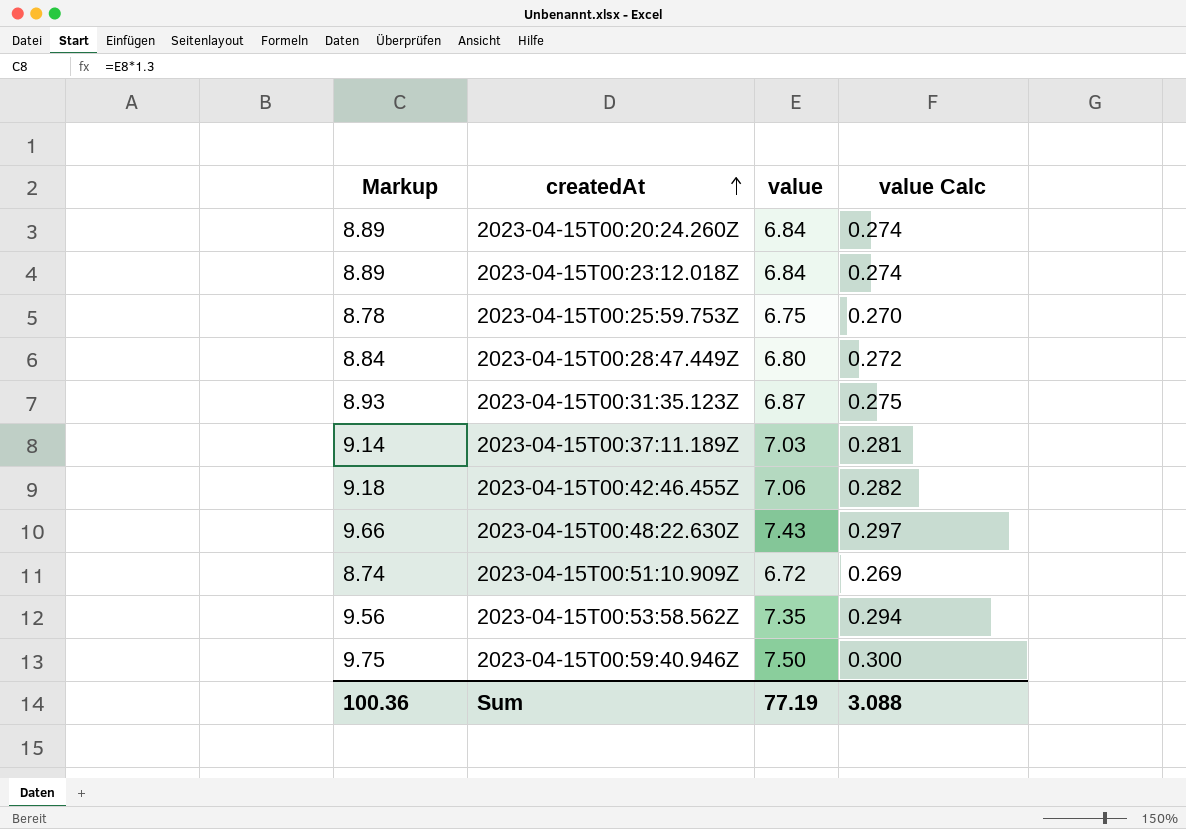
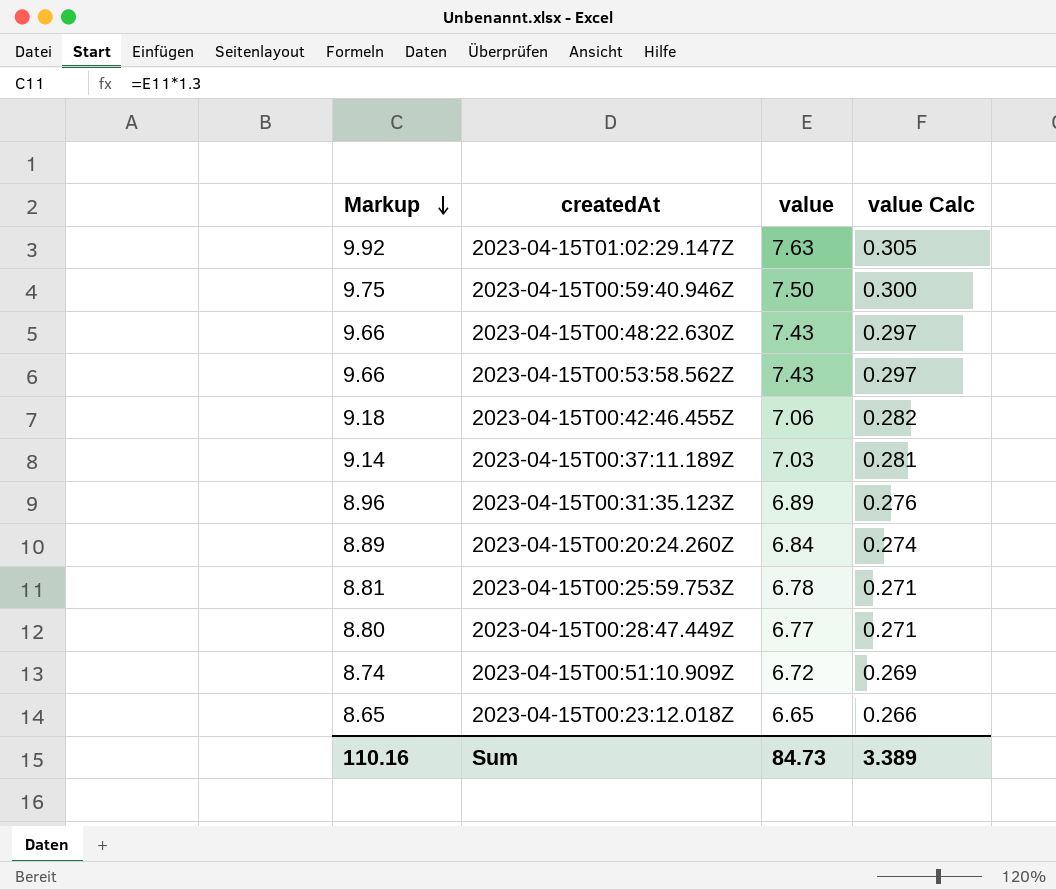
row order: createdAt ascending -> Markup descending
row 2023-04-15T01:02:29.147Z: none -> 9.92 | 7.63 | 0.305
2023-04-15T00:53:58.562Z | Markup: 9.56 -> 9.66
2023-04-15T00:53:58.562Z | value: 7.35 -> 7.43
2023-04-15T00:53:58.562Z | value Calc: 0.294 -> 0.297
2023-04-15T00:31:35.123Z | Markup: 8.93 -> 8.96
2023-04-15T00:31:35.123Z | value: 6.87 -> 6.89
2023-04-15T00:31:35.123Z | value Calc: 0.275 -> 0.276
2023-04-15T00:25:59.753Z | Markup: 8.78 -> 8.81
2023-04-15T00:25:59.753Z | value: 6.75 -> 6.78
2023-04-15T00:25:59.753Z | value Calc: 0.270 -> 0.271
2023-04-15T00:28:47.449Z | Markup: 8.84 -> 8.80
2023-04-15T00:28:47.449Z | value: 6.80 -> 6.77
2023-04-15T00:28:47.449Z | value Calc: 0.272 -> 0.271
2023-04-15T00:23:12.018Z | Markup: 8.89 -> 8.65
2023-04-15T00:23:12.018Z | value: 6.84 -> 6.65
2023-04-15T00:23:12.018Z | value Calc: 0.274 -> 0.266
Sum | Markup: 100.36 -> 110.16
Sum | value: 77.19 -> 84.73
Sum | value Calc: 3.088 -> 3.389

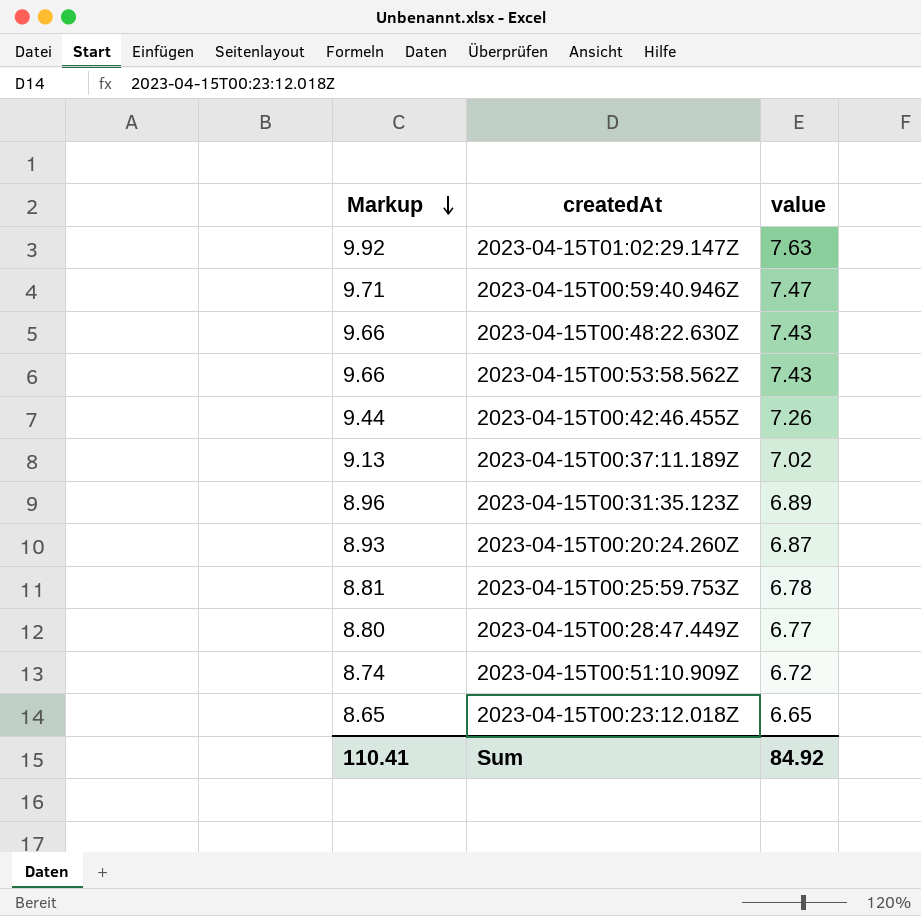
column value Calc | formula: [value] * 0.04 -> none
2023-04-15T00:59:40.946Z | Markup: 9.75 -> 9.71
2023-04-15T00:59:40.946Z | value: 7.50 -> 7.47
2023-04-15T00:42:46.455Z | Markup: 9.18 -> 9.44
2023-04-15T00:42:46.455Z | value: 7.06 -> 7.26
2023-04-15T00:37:11.189Z | Markup: 9.14 -> 9.13
2023-04-15T00:37:11.189Z | value: 7.03 -> 7.02
2023-04-15T00:20:24.260Z | Markup: 8.89 -> 8.93
2023-04-15T00:20:24.260Z | value: 6.84 -> 6.87
Sum | Markup: 110.16 -> 110.41
Sum | value: 84.73 -> 84.92

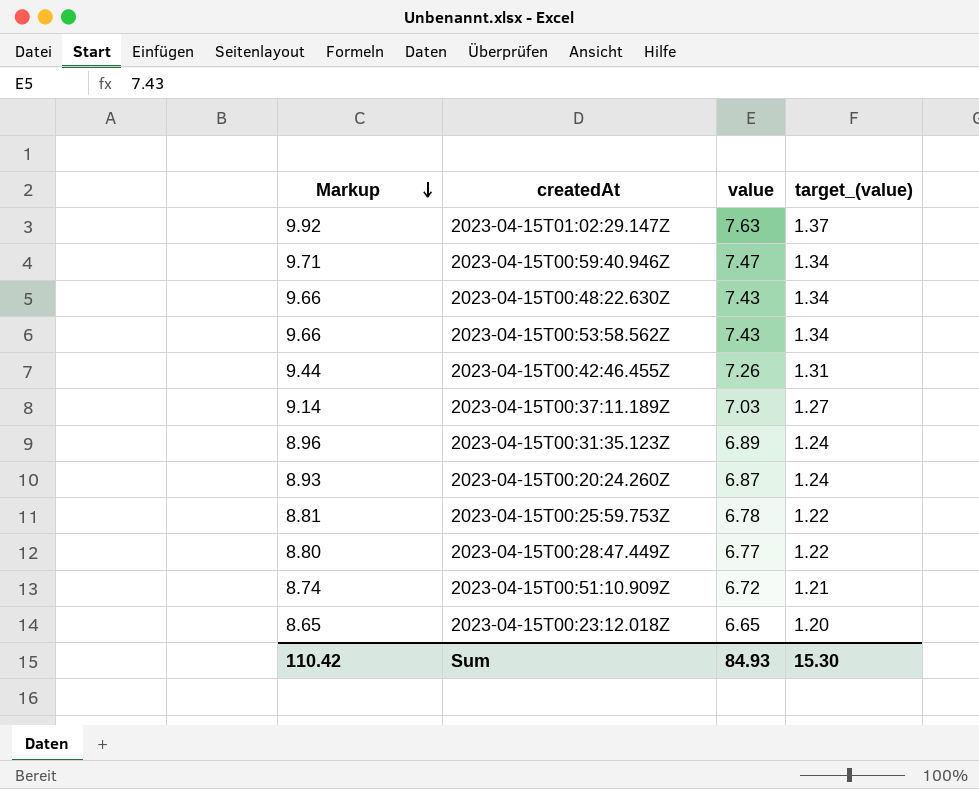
column target_(value) | formula: none -> [value] * 0.18
2023-04-15T00:37:11.189Z | Markup: 9.13 -> 9.14
2023-04-15T00:37:11.189Z | value: 7.02 -> 7.03
Sum | Markup: 110.41 -> 110.42
Sum | value: 84.92 -> 84.93

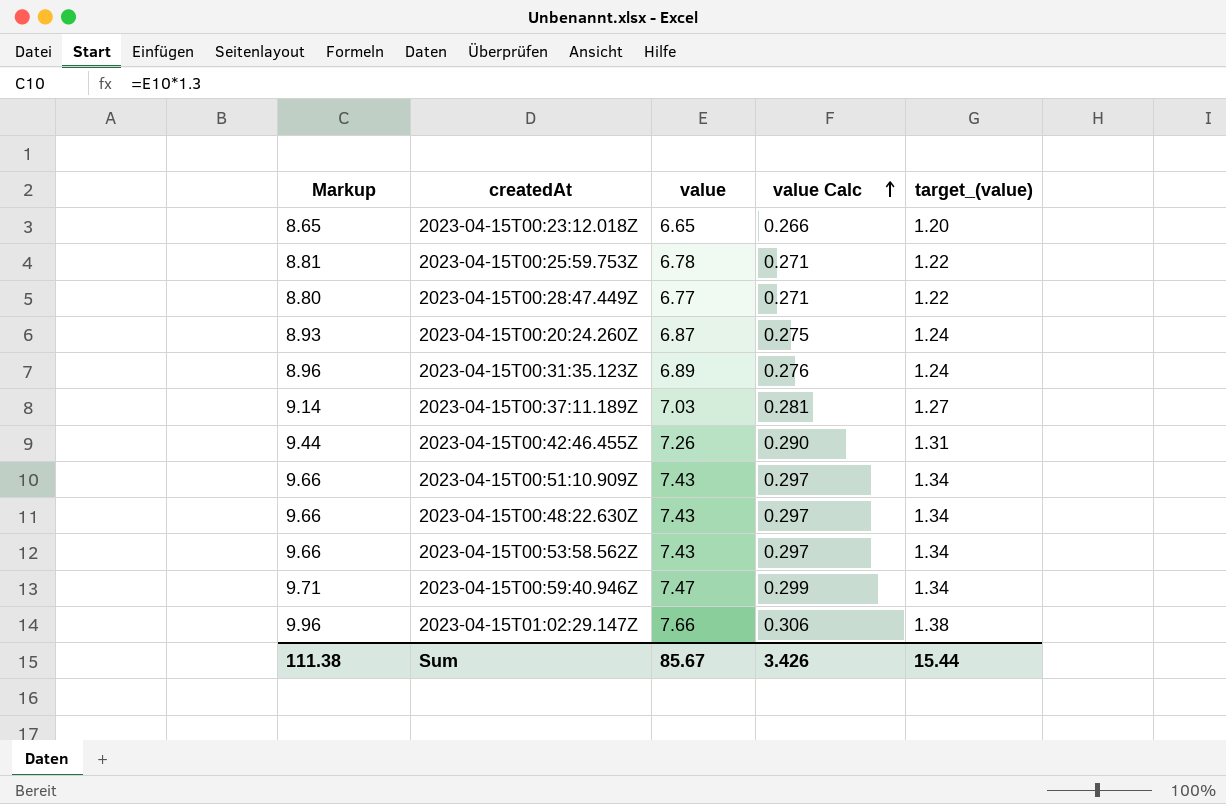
row order: Markup descending -> value Calc ascending
column value Calc | formula: none -> [value] * 0.04
2023-04-15T00:51:10.909Z | Markup: 8.74 -> 9.66
2023-04-15T00:51:10.909Z | value: 6.72 -> 7.43
2023-04-15T00:51:10.909Z | target_(value): 1.21 -> 1.34
2023-04-15T01:02:29.147Z | Markup: 9.92 -> 9.96
2023-04-15T01:02:29.147Z | value: 7.63 -> 7.66
2023-04-15T01:02:29.147Z | target_(value): 1.37 -> 1.38
Sum | Markup: 110.42 -> 111.38
Sum | value: 84.93 -> 85.67
Sum | target_(value): 15.30 -> 15.44

